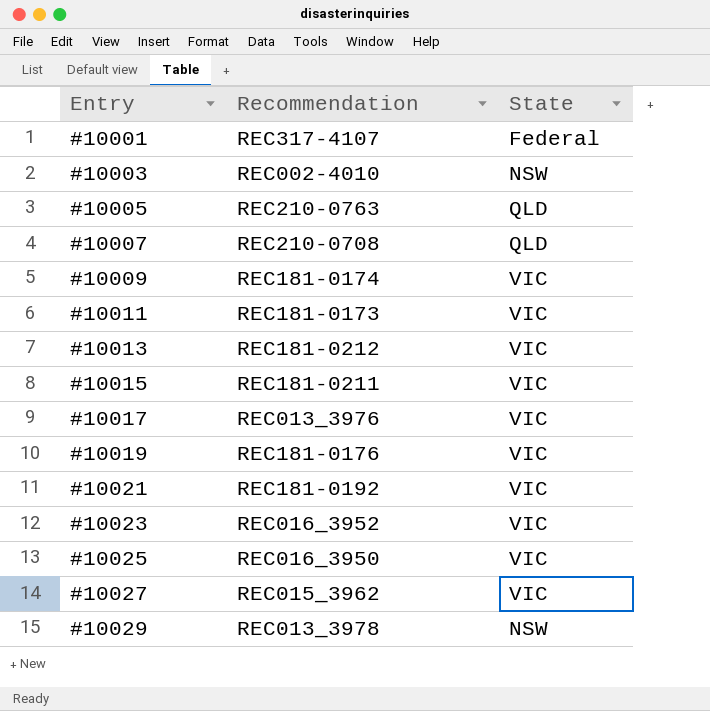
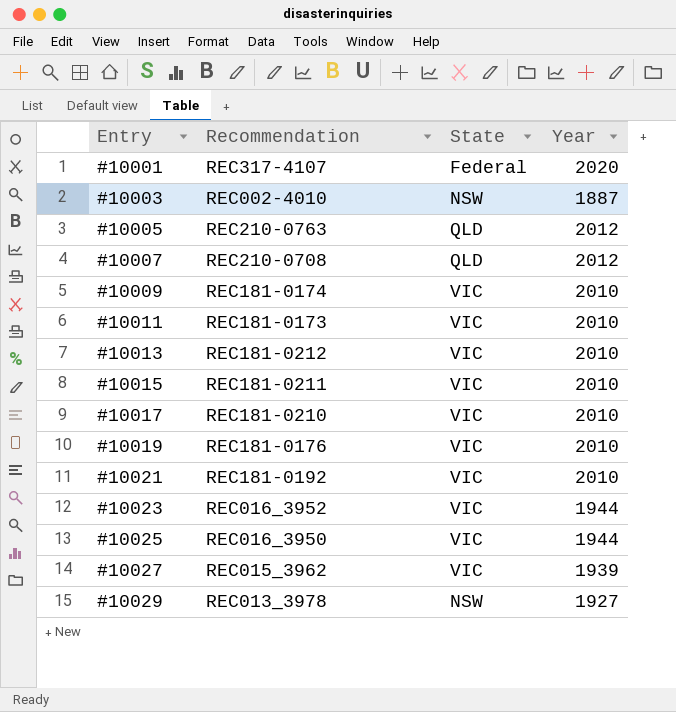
column Year | position: none -> 4
#10017 | Recommendation: REC013_3976 -> REC181-0210

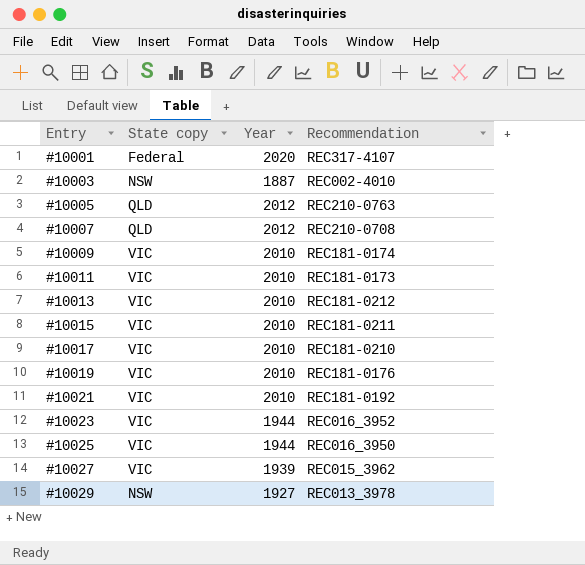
column name: State -> State copy
column Recommendation | position: 2 -> 4

